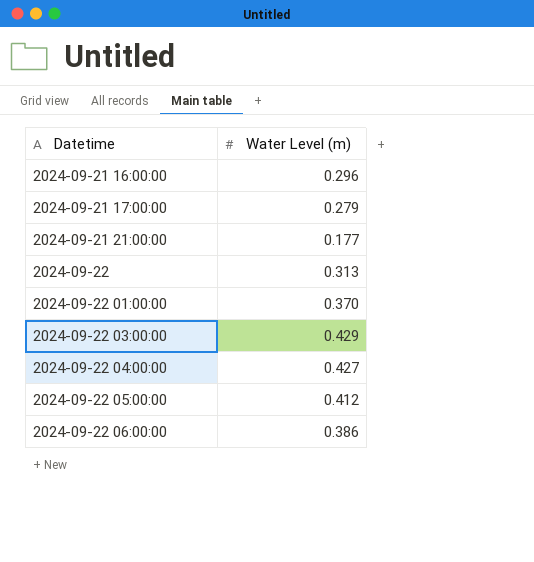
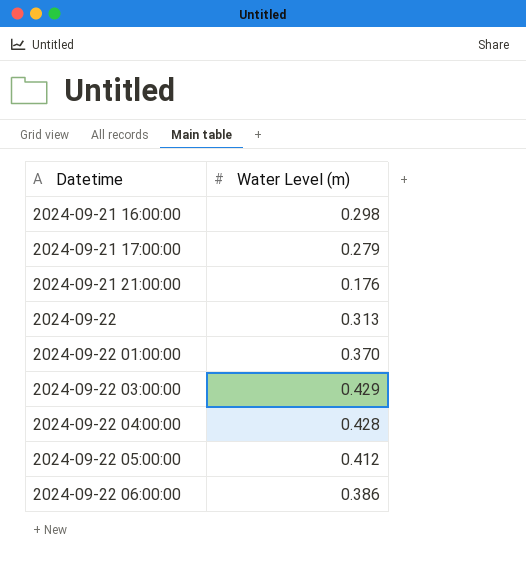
2024-09-21 16:00:00 | Water Level (m): 0.296 -> 0.298
2024-09-21 21:00:00 | Water Level (m): 0.177 -> 0.176
2024-09-22 04:00:00 | Water Level (m): 0.427 -> 0.428

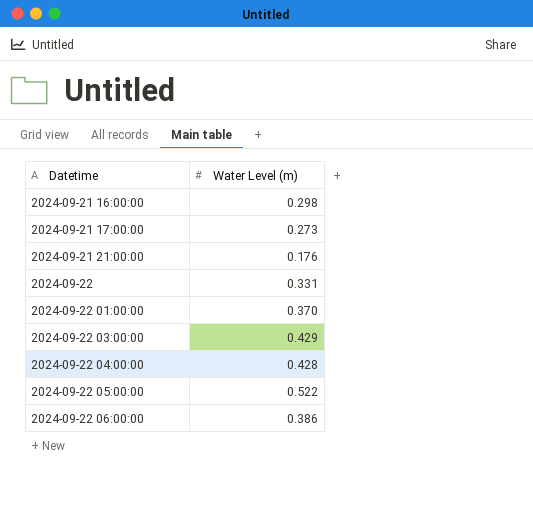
2024-09-21 17:00:00 | Water Level (m): 0.279 -> 0.273
2024-09-22 | Water Level (m): 0.313 -> 0.331
2024-09-22 05:00:00 | Water Level (m): 0.412 -> 0.522

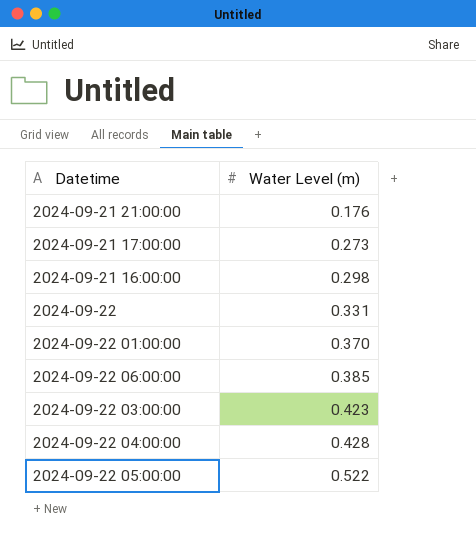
row order: Datetime ascending -> Water Level (m) ascending
2024-09-22 06:00:00 | Water Level (m): 0.386 -> 0.385
2024-09-22 03:00:00 | Water Level (m): 0.429 -> 0.423

